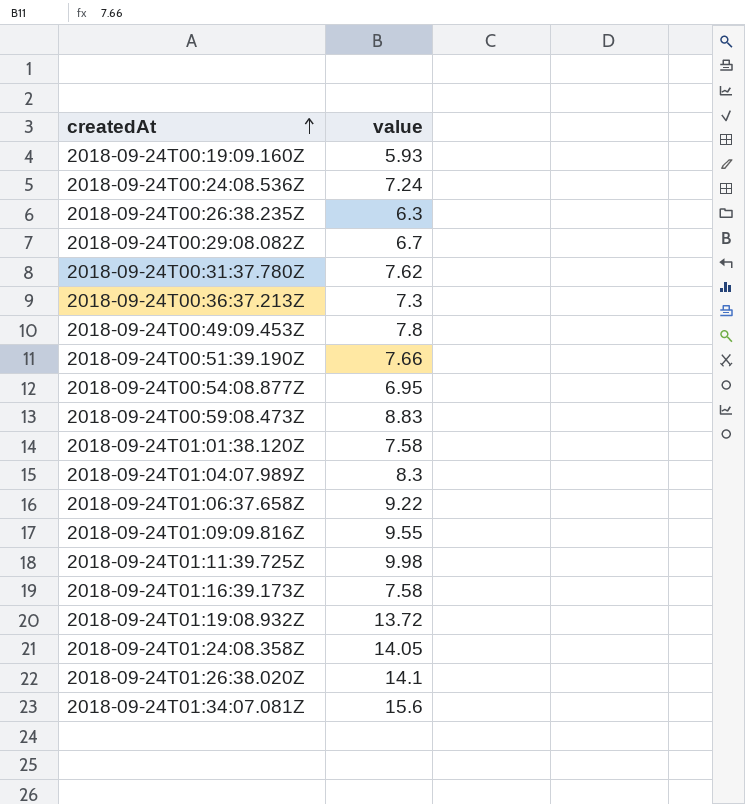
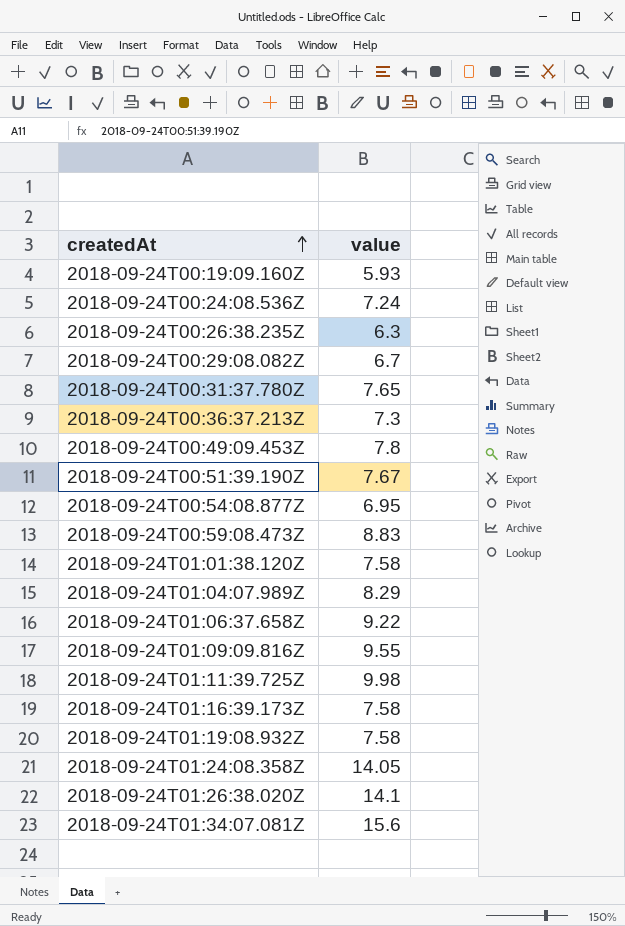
2018-09-24T00:31:37.780Z | value: 7.62 -> 7.65
2018-09-24T00:51:39.190Z | value: 7.66 -> 7.67
2018-09-24T01:04:07.989Z | value: 8.3 -> 8.29
2018-09-24T01:19:08.932Z | value: 13.72 -> 7.58

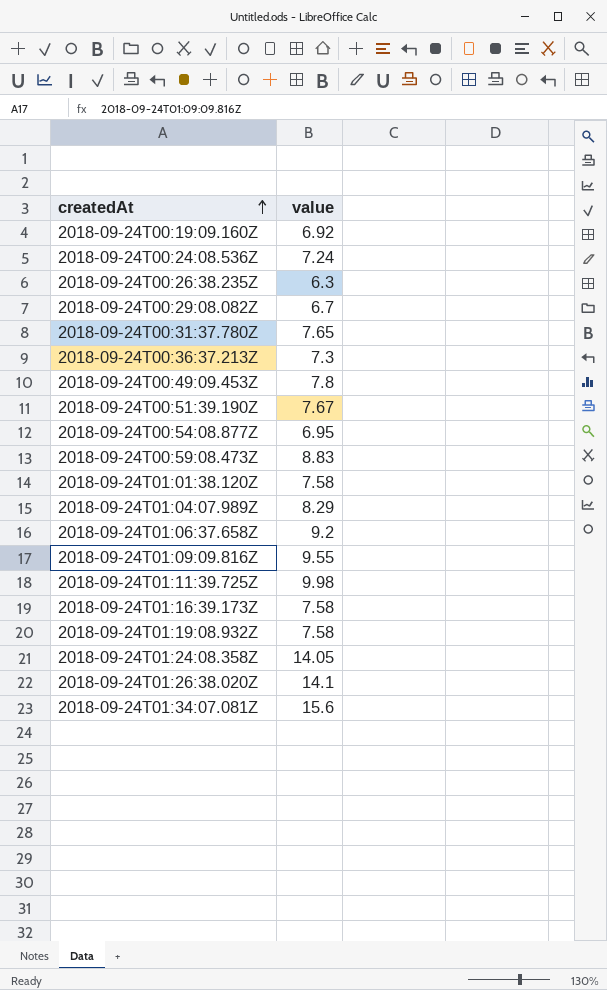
2018-09-24T00:19:09.160Z | value: 5.93 -> 6.92
2018-09-24T01:06:37.658Z | value: 9.22 -> 9.2

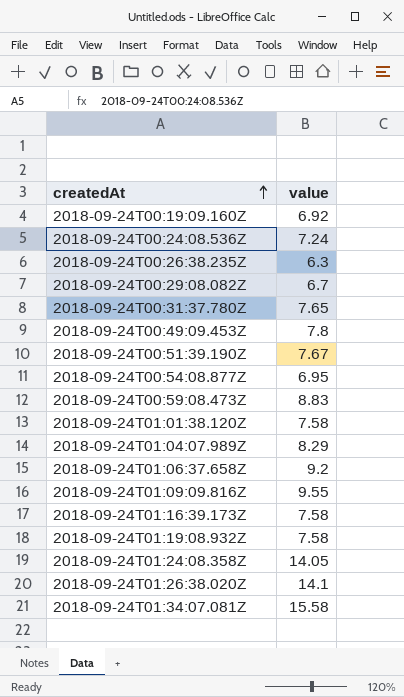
row 2018-09-24T00:36:37.213Z: 7.3 -> none
row 2018-09-24T01:11:39.725Z: 9.98 -> none
2018-09-24T01:34:07.081Z | value: 15.6 -> 15.58

